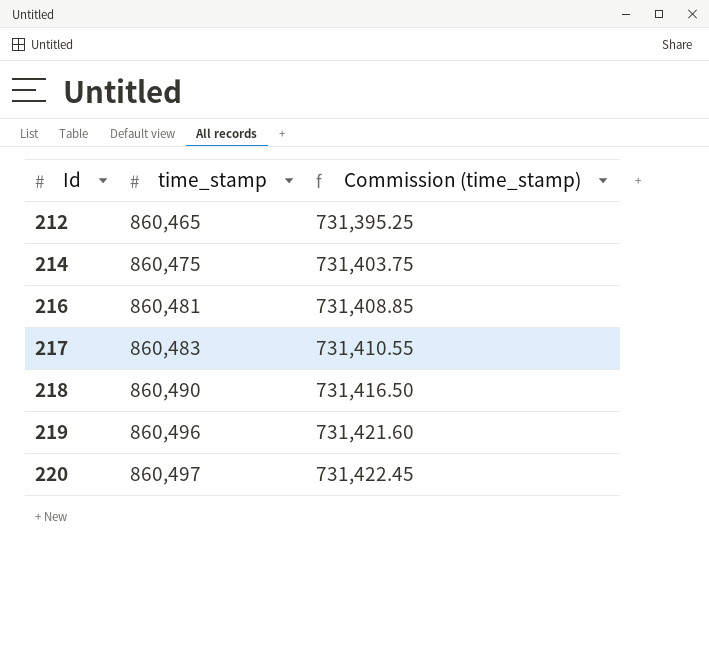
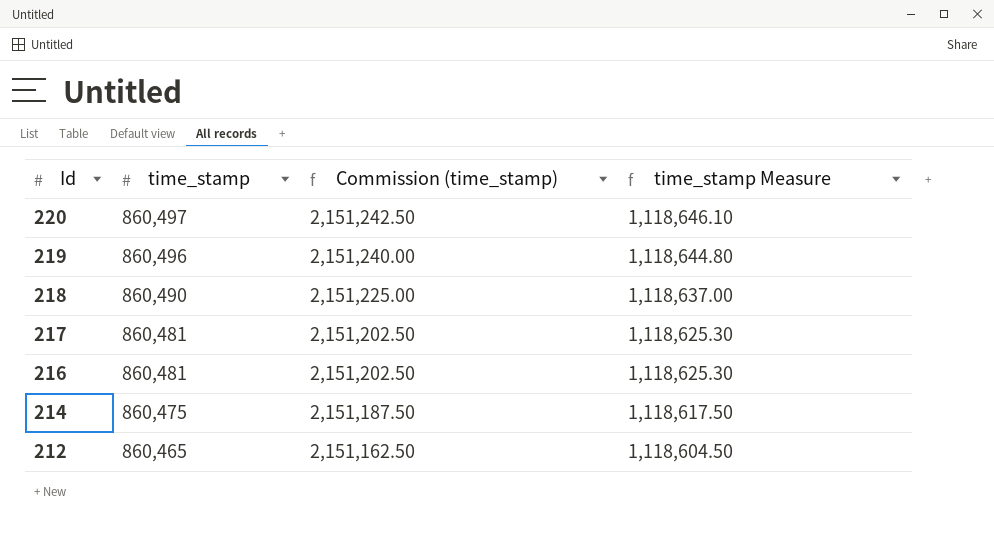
row order: Id ascending -> Id descending
column Commission (time_stamp) | formula: [time_stamp] * 0.85 -> [time_stamp] * 2.5
column time_stamp Measure | formula: none -> [time_stamp] * 1.3
217 | time_stamp: 860,483 -> 860,481

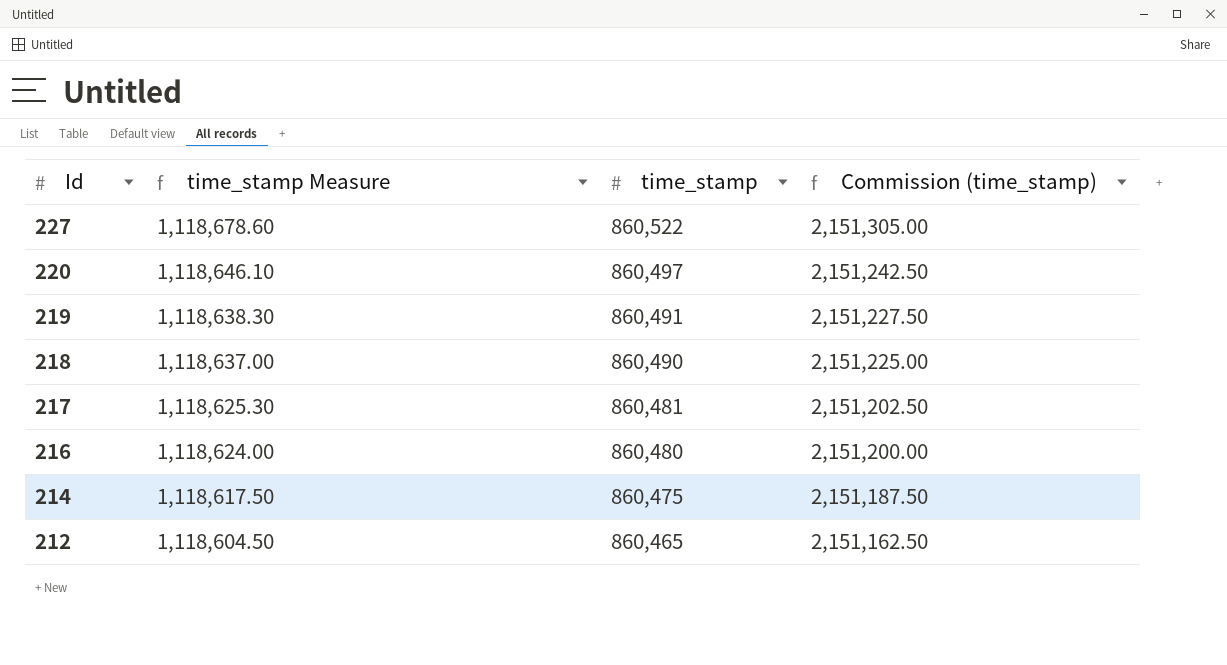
column time_stamp Measure | position: 4 -> 2
row 227: none -> 1,118,678.60 | 860,522 | 2,151,305.00
219 | time_stamp Measure: 1,118,644.80 -> 1,118,638.30
219 | time_stamp: 860,496 -> 860,491
219 | Commission (time_stamp): 2,151,240.00 -> 2,151,227.50
216 | time_stamp Measure: 1,118,625.30 -> 1,118,624.00
216 | time_stamp: 860,481 -> 860,480
216 | Commission (time_stamp): 2,151,202.50 -> 2,151,200.00

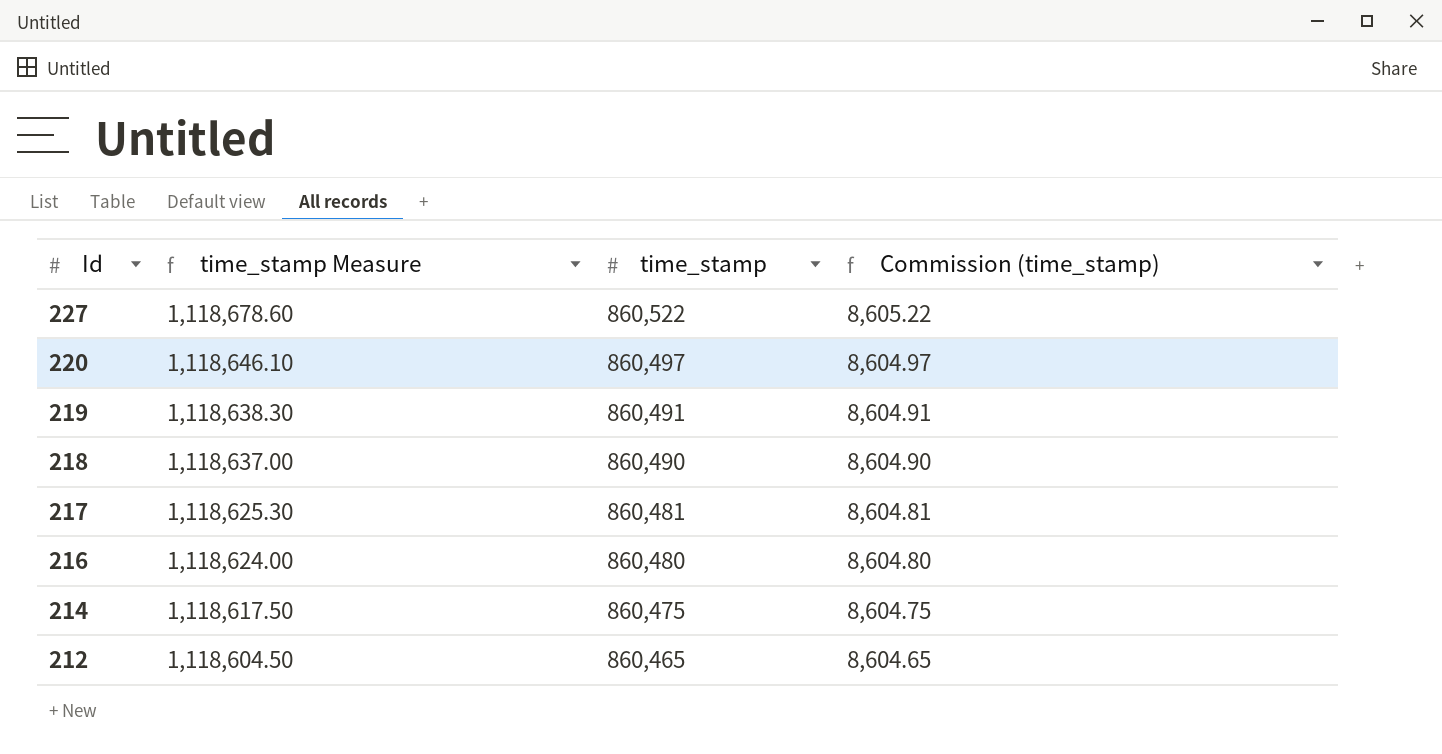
column Commission (time_stamp) | formula: [time_stamp] * 2.5 -> [time_stamp] * 0.01

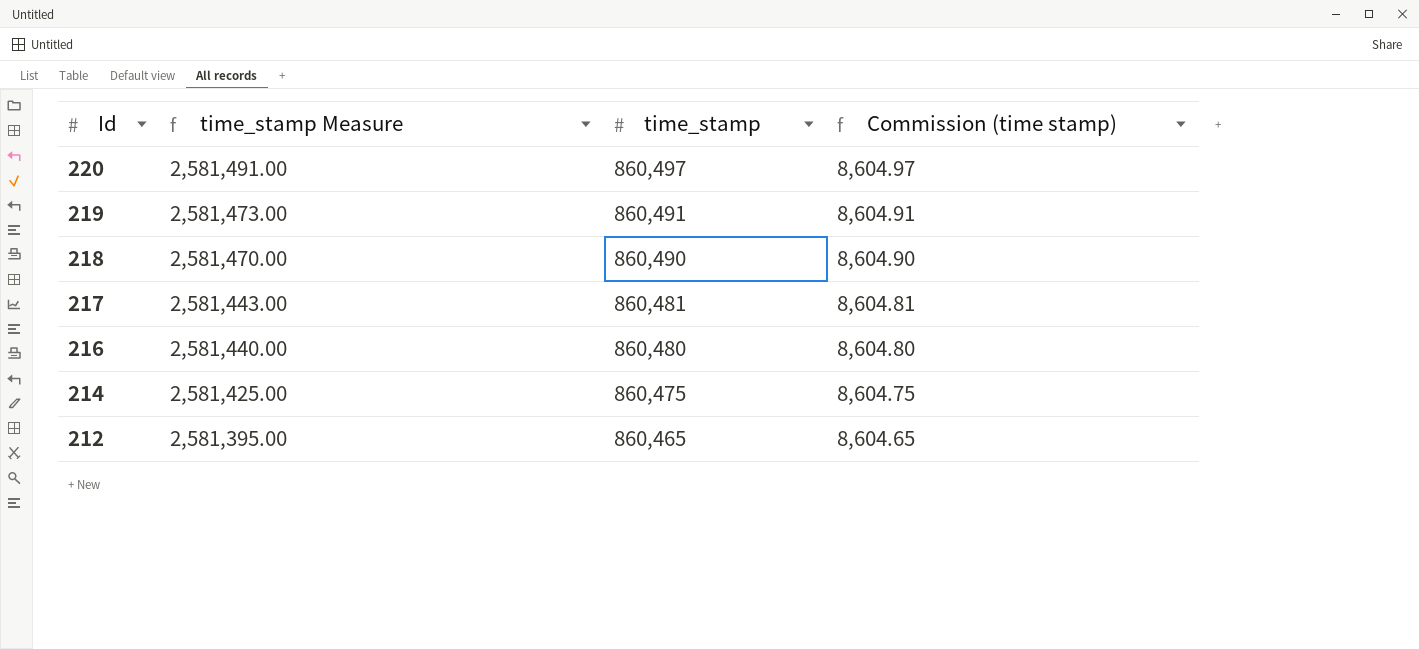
column time_stamp Measure | formula: [time_stamp] * 1.3 -> [time_stamp] * 3
column name: Commission (time_stamp) -> Commission (time stamp)
row 227: 1,118,678.60 | 860,522 | 8,605.22 -> none

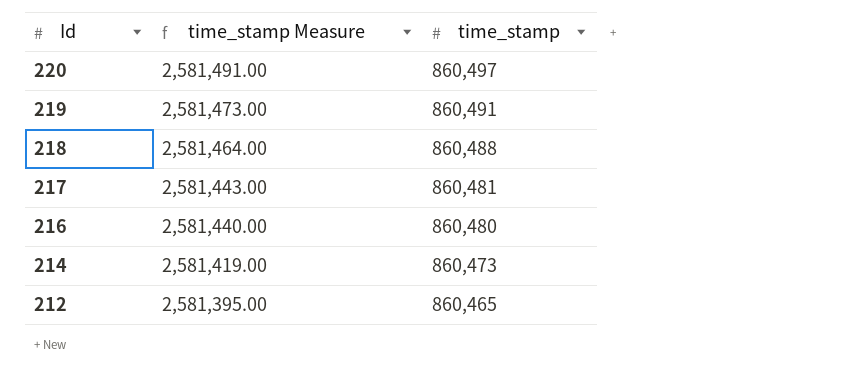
column Commission (time stamp) | formula: [time_stamp] * 0.01 -> none
218 | time_stamp Measure: 2,581,470.00 -> 2,581,464.00
218 | time_stamp: 860,490 -> 860,488
214 | time_stamp Measure: 2,581,425.00 -> 2,581,419.00
214 | time_stamp: 860,475 -> 860,473

